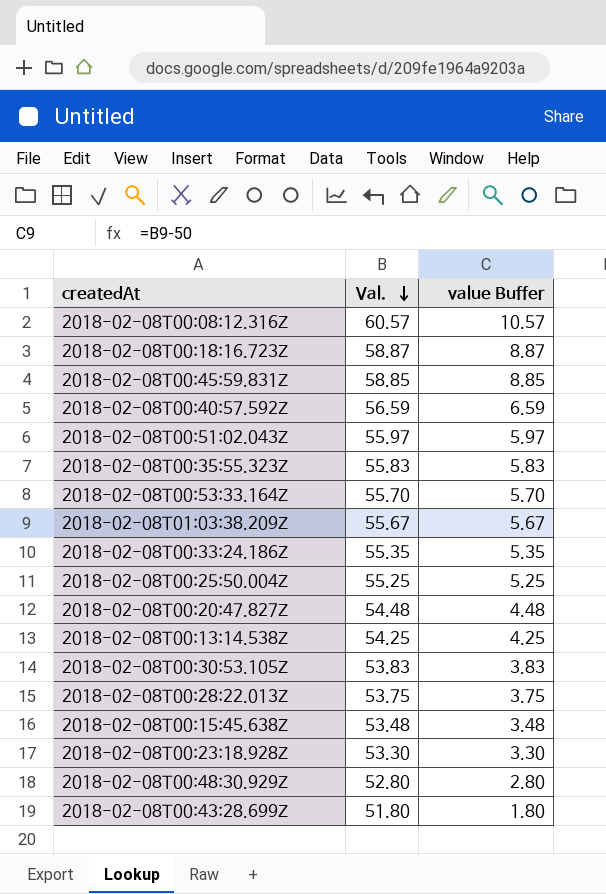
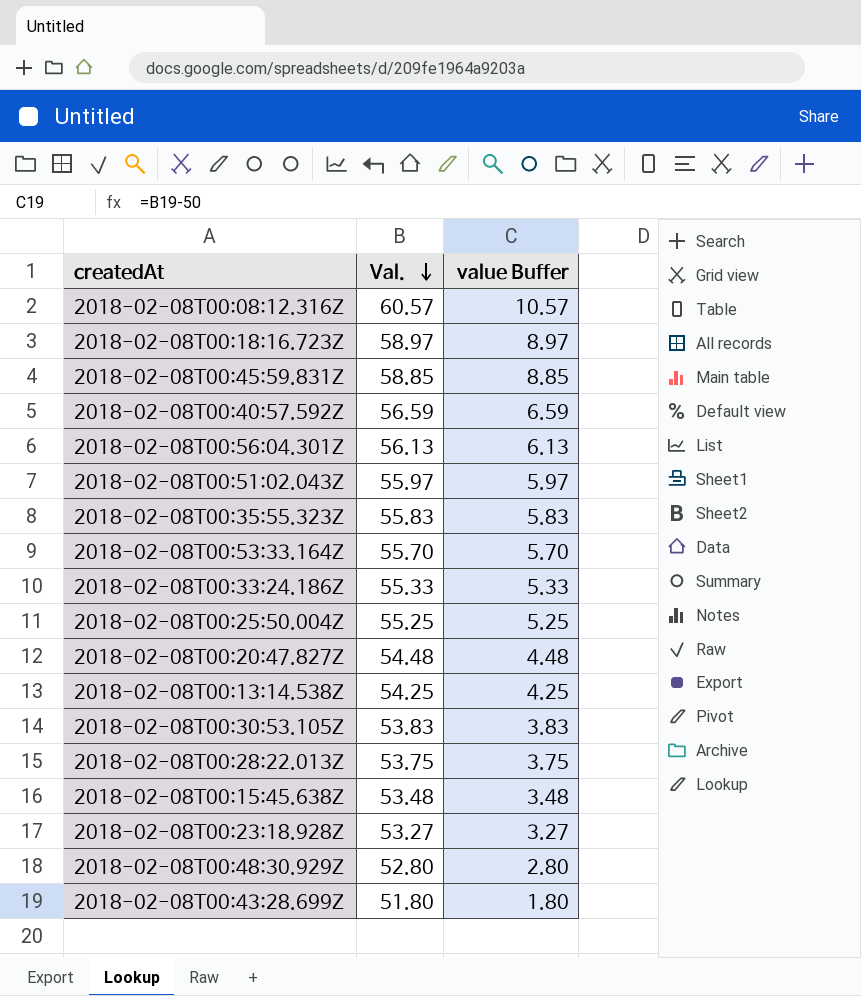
row 2018-02-08T01:03:38.209Z: 55.67 | 5.67 -> none
2018-02-08T00:18:16.723Z | Val.: 58.87 -> 58.97
2018-02-08T00:18:16.723Z | value Buffer: 8.87 -> 8.97
row 2018-02-08T00:56:04.301Z: none -> 56.13 | 6.13
2018-02-08T00:33:24.186Z | Val.: 55.35 -> 55.33
2018-02-08T00:33:24.186Z | value Buffer: 5.35 -> 5.33
2018-02-08T00:23:18.928Z | Val.: 53.30 -> 53.27
2018-02-08T00:23:18.928Z | value Buffer: 3.30 -> 3.27

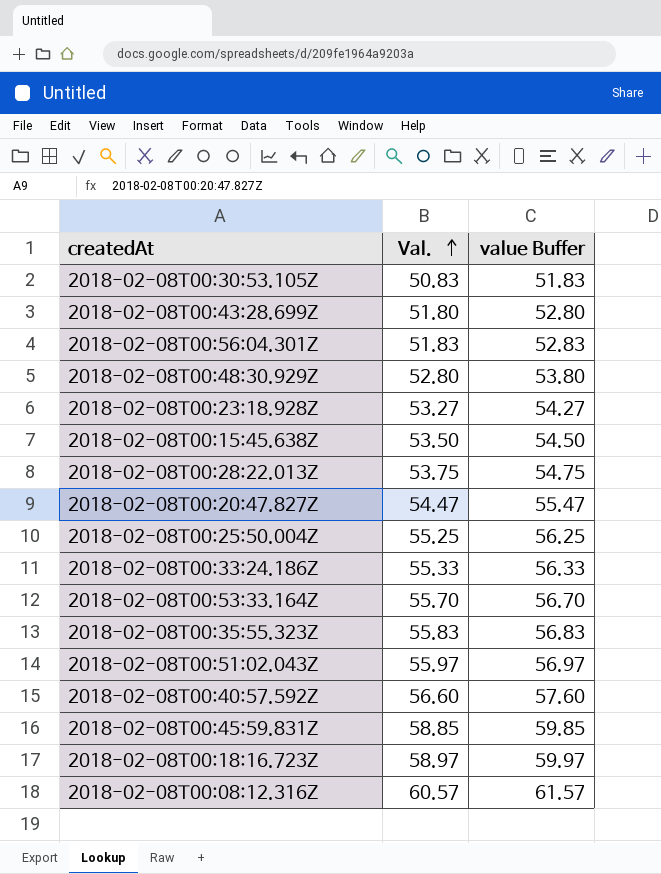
row order: Val. descending -> Val. ascending
column value Buffer | formula: [Val.] - 50 -> [Val.] + 1
row 2018-02-08T00:13:14.538Z: 54.25 | 4.25 -> none
2018-02-08T00:30:53.105Z | Val.: 53.83 -> 50.83
2018-02-08T00:56:04.301Z | Val.: 56.13 -> 51.83
2018-02-08T00:15:45.638Z | Val.: 53.48 -> 53.50
2018-02-08T00:20:47.827Z | Val.: 54.48 -> 54.47
2018-02-08T00:40:57.592Z | Val.: 56.59 -> 56.60

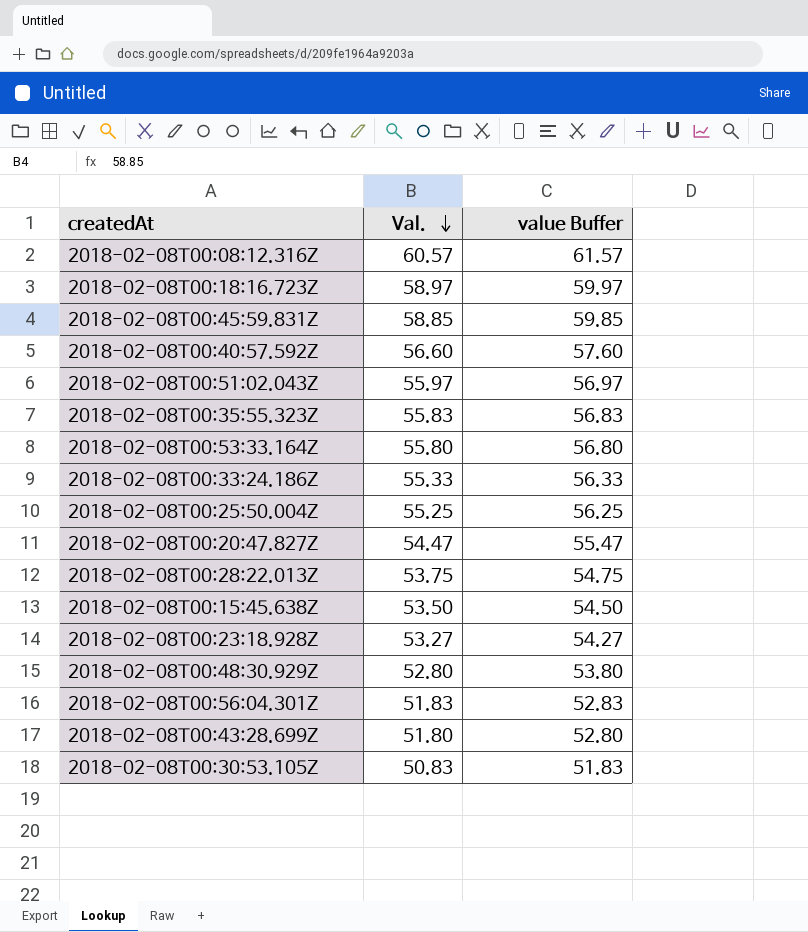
row order: Val. ascending -> Val. descending
2018-02-08T00:53:33.164Z | Val.: 55.70 -> 55.80
2018-02-08T00:53:33.164Z | value Buffer: 56.70 -> 56.80

